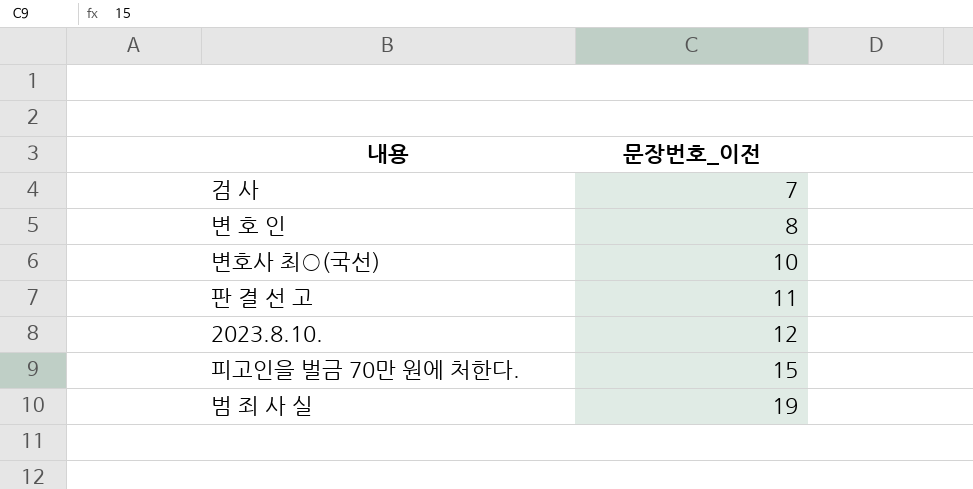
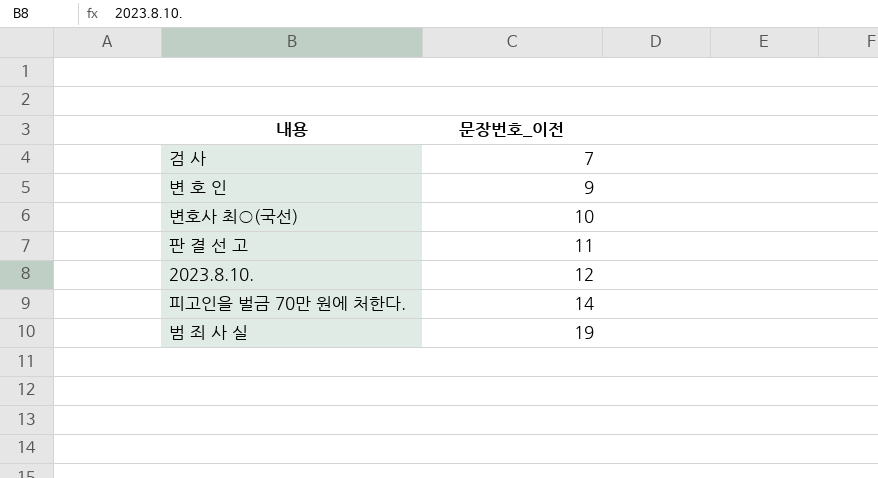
변 호 인 | 문장번호_이전: 8 -> 9
피고인을 벌금 70만 원에 처한다. | 문장번호_이전: 15 -> 14

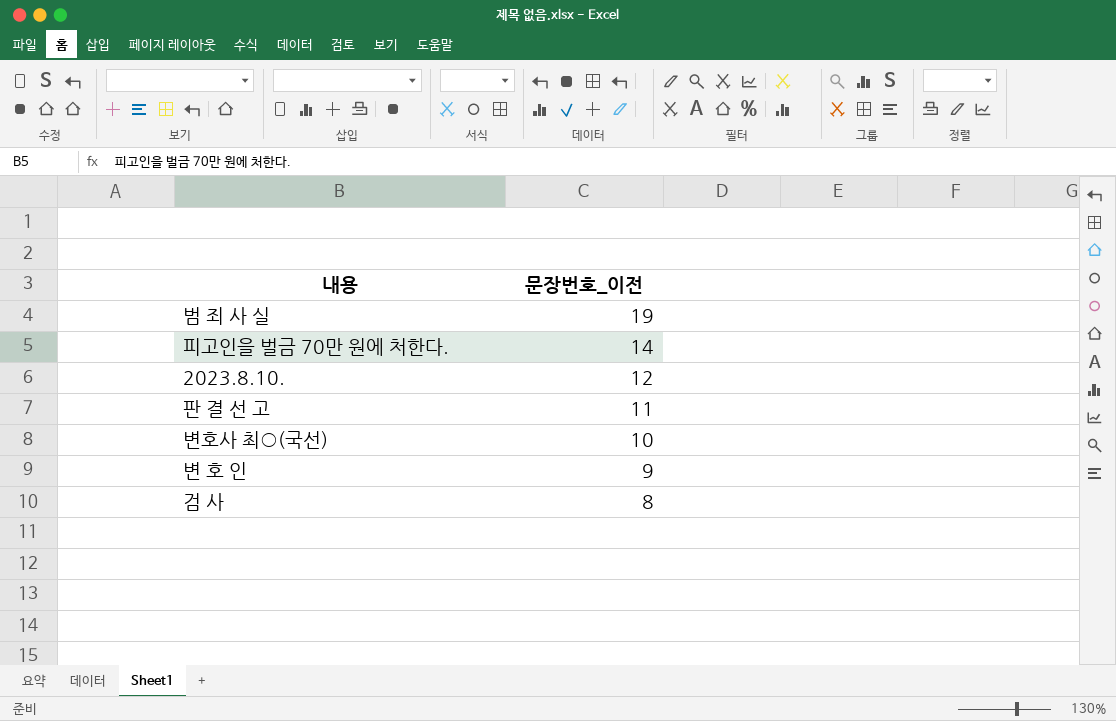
row order: 문장번호_이전 ascending -> 문장번호_이전 descending
검 사 | 문장번호_이전: 7 -> 8

